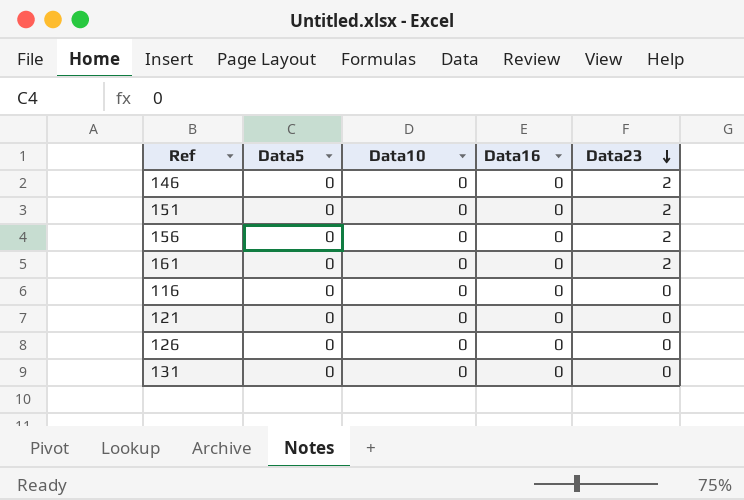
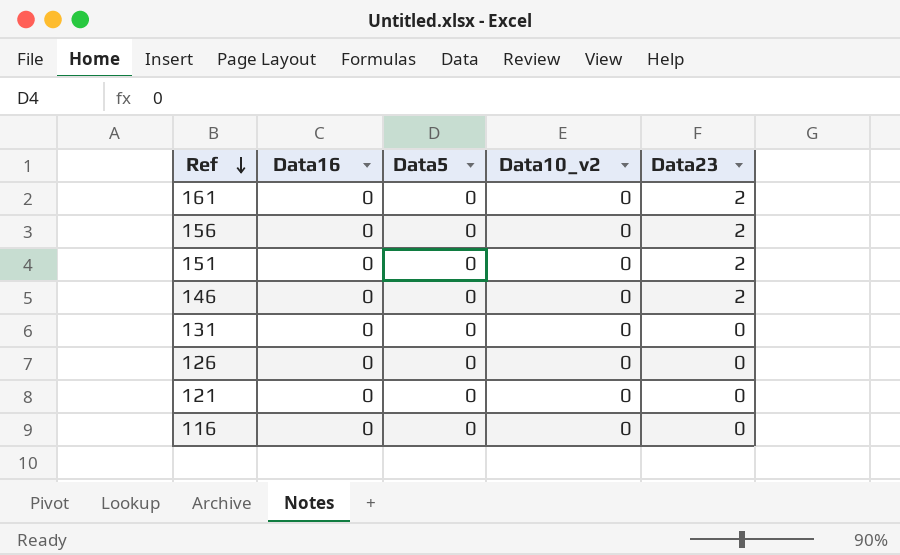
row order: Data23 descending -> Ref descending
column Data16 | position: 4 -> 2
column name: Data10 -> Data10_v2

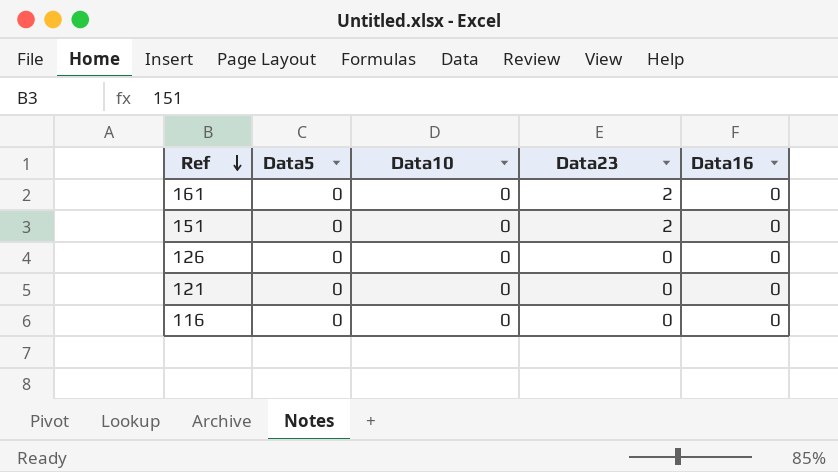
column name: Data10_v2 -> Data10
column Data16 | position: 2 -> 5
row 156: 0 | 0 | 0 | 2 -> none
row 146: 0 | 0 | 0 | 2 -> none
row 131: 0 | 0 | 0 | 0 -> none

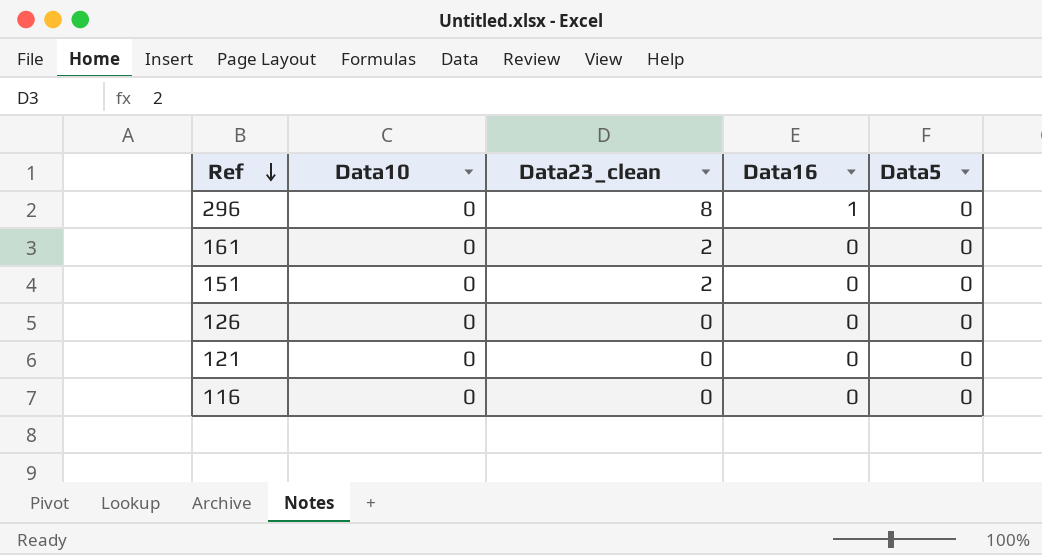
column name: Data23 -> Data23_clean
column Data5 | position: 2 -> 5
row 296: none -> 0 | 8 | 1 | 0

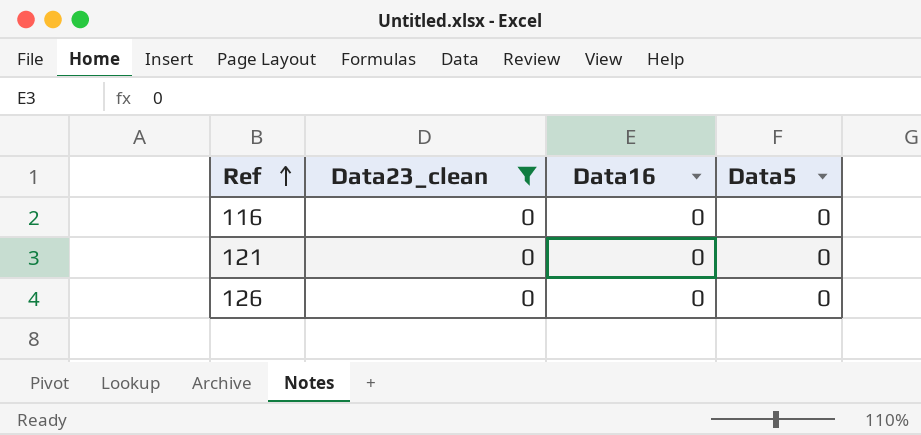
filter: none -> Data23_clean = 0
row order: Ref descending -> Ref ascending
column Data10 | position: 2 -> none

